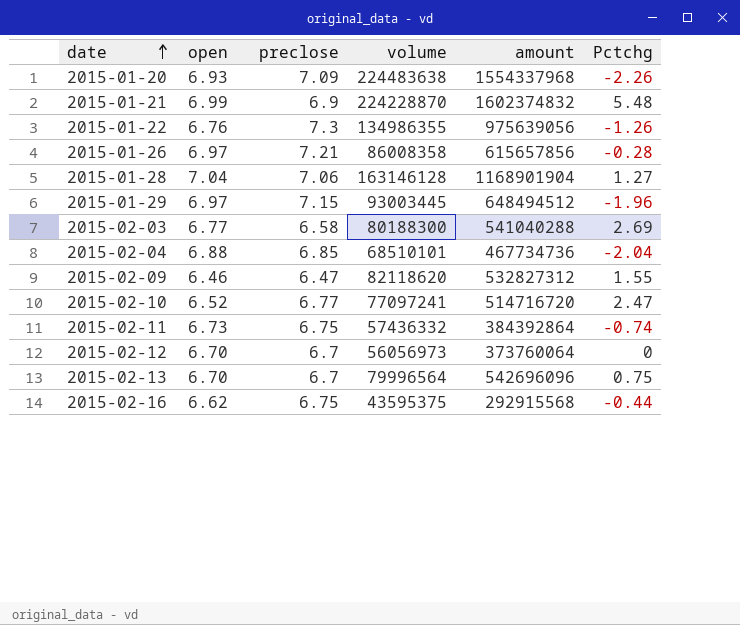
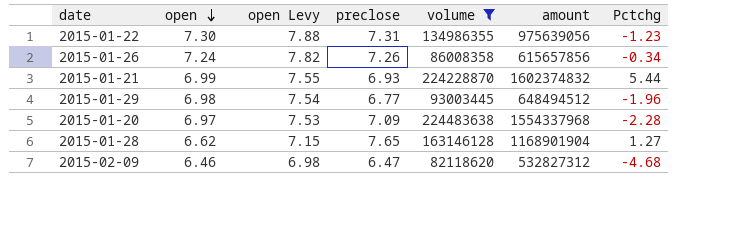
filter: none -> volume >= 82118620
row order: date ascending -> open descending
column open Levy | formula: none -> [open] * 1.08
2015-01-22 | open: 6.76 -> 7.30
2015-01-22 | preclose: 7.3 -> 7.31
2015-01-22 | Pctchg: -1.26 -> -1.23
2015-01-26 | open: 6.97 -> 7.24
2015-01-26 | preclose: 7.21 -> 7.26
2015-01-26 | Pctchg: -0.28 -> -0.34
2015-01-21 | preclose: 6.9 -> 6.93
2015-01-21 | Pctchg: 5.48 -> 5.44
2015-01-29 | open: 6.97 -> 6.98
2015-01-29 | preclose: 7.15 -> 6.77
2015-01-20 | open: 6.93 -> 6.97
2015-01-20 | Pctchg: -2.26 -> -2.28
2015-01-28 | open: 7.04 -> 6.62
2015-01-28 | preclose: 7.06 -> 7.65
2015-02-09 | Pctchg: 1.55 -> -4.68

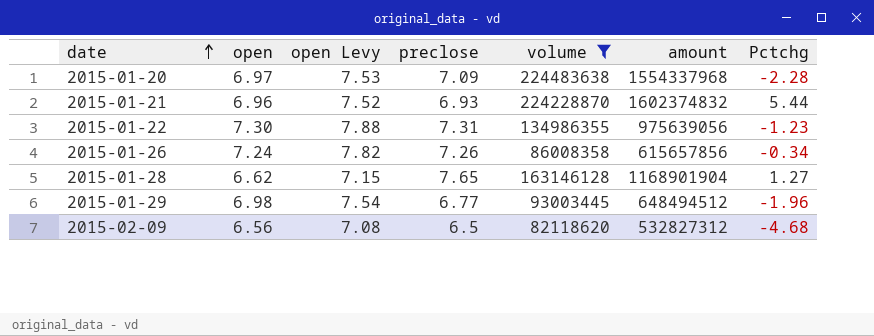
row order: open descending -> date ascending
2015-01-21 | open: 6.99 -> 6.96
2015-01-21 | open Levy: 7.55 -> 7.52
2015-02-09 | open: 6.46 -> 6.56
2015-02-09 | open Levy: 6.98 -> 7.08
2015-02-09 | preclose: 6.47 -> 6.5

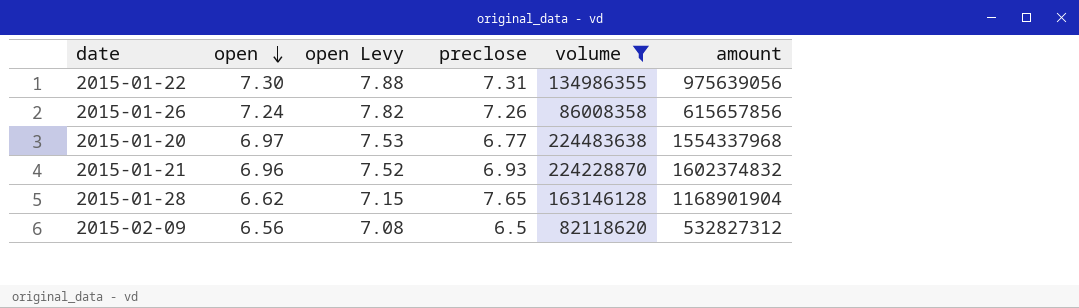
row order: date ascending -> open descending
column Pctchg | position: 7 -> none
row 2015-01-29: 6.98 | 7.54 | 6.77 | 93003445 | 648494512 | -1.96 -> none
2015-01-20 | preclose: 7.09 -> 6.77

